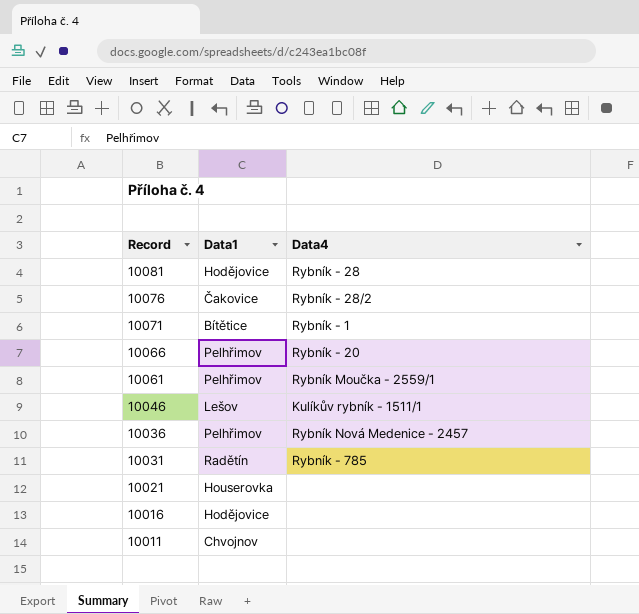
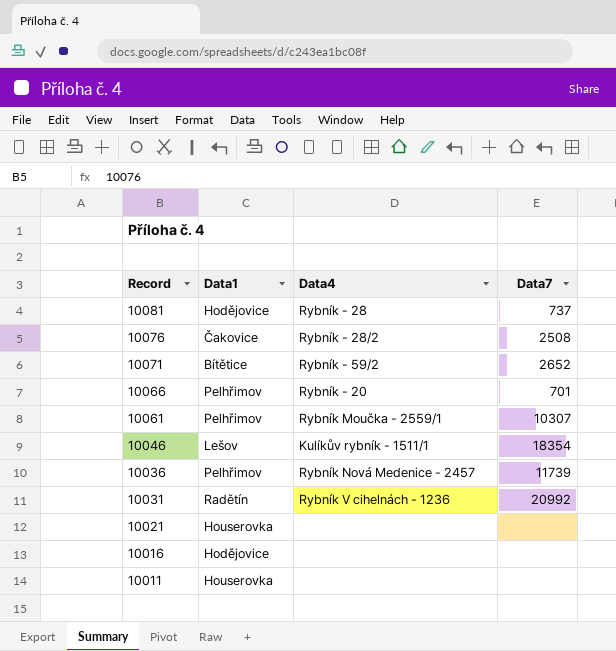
column Data7 | position: none -> 4
10071 | Data4: Rybník - 1 -> Rybník - 59/2
10031 | Data4: Rybník - 785 -> Rybník V cihelnách - 1236
10011 | Data1: Chvojnov -> Houserovka

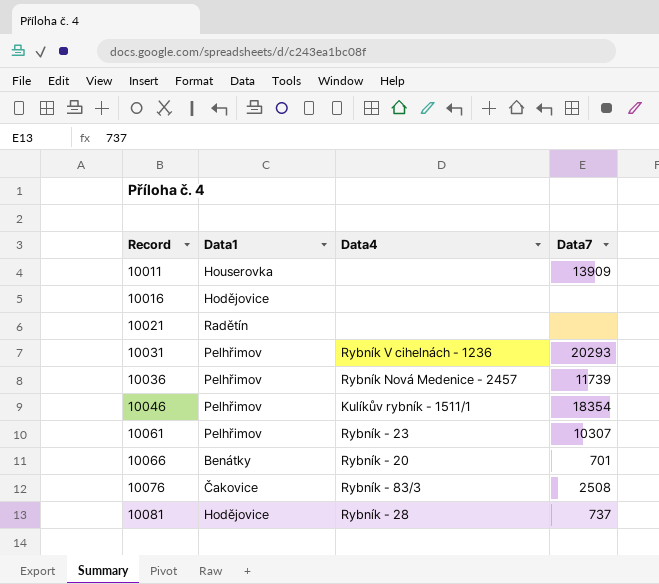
row order: Record descending -> Record ascending
row 10071: Bítětice | Rybník - 59/2 | 2652 -> none
10011 | Data7: none -> 13909
10021 | Data1: Houserovka -> Radětín
10031 | Data1: Radětín -> Pelhřimov
10031 | Data7: 20992 -> 20293
10046 | Data1: Lešov -> Pelhřimov
10061 | Data4: Rybník Moučka - 2559/1 -> Rybník - 23
10066 | Data1: Pelhřimov -> Benátky
10076 | Data4: Rybník - 28/2 -> Rybník - 83/3

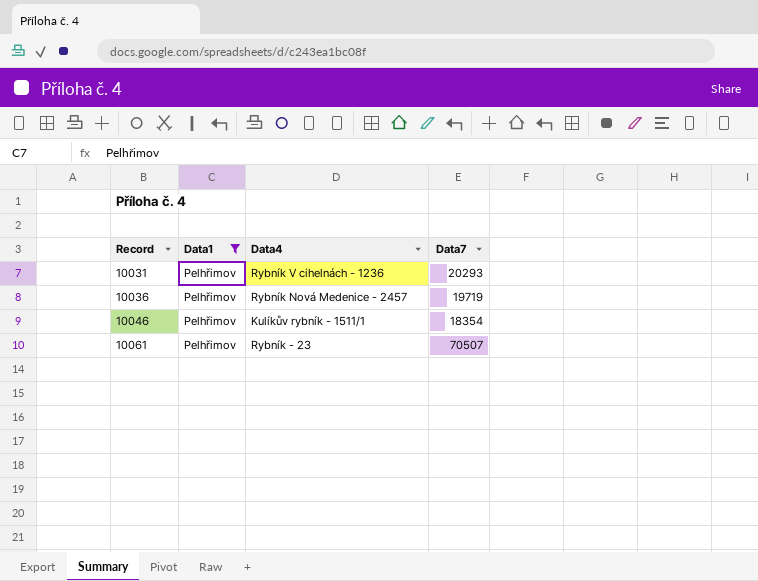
filter: none -> Data1 = Pelhřimov
10036 | Data7: 11739 -> 19719
10061 | Data7: 10307 -> 70507

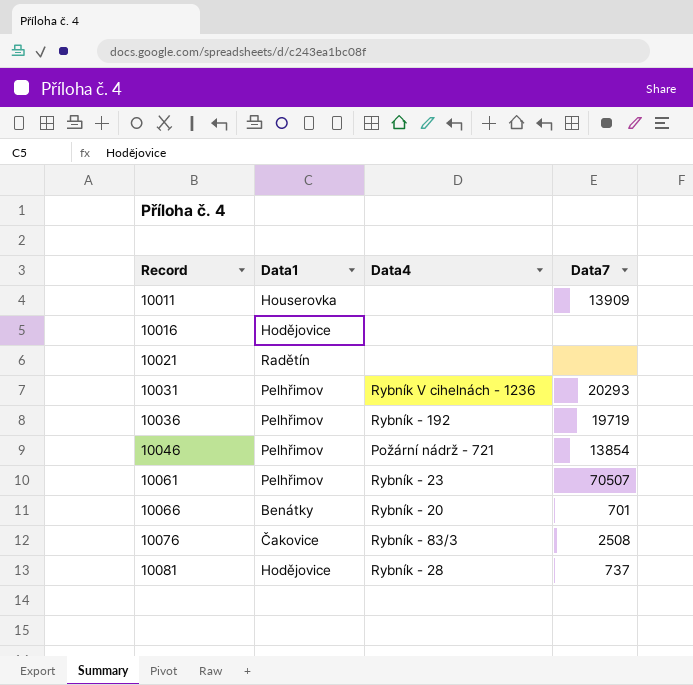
filter: Data1 = Pelhřimov -> none
10036 | Data4: Rybník Nová Medenice - 2457 -> Rybník - 192
10046 | Data4: Kulíkův rybník - 1511/1 -> Požární nádrž - 721
10046 | Data7: 18354 -> 13854

